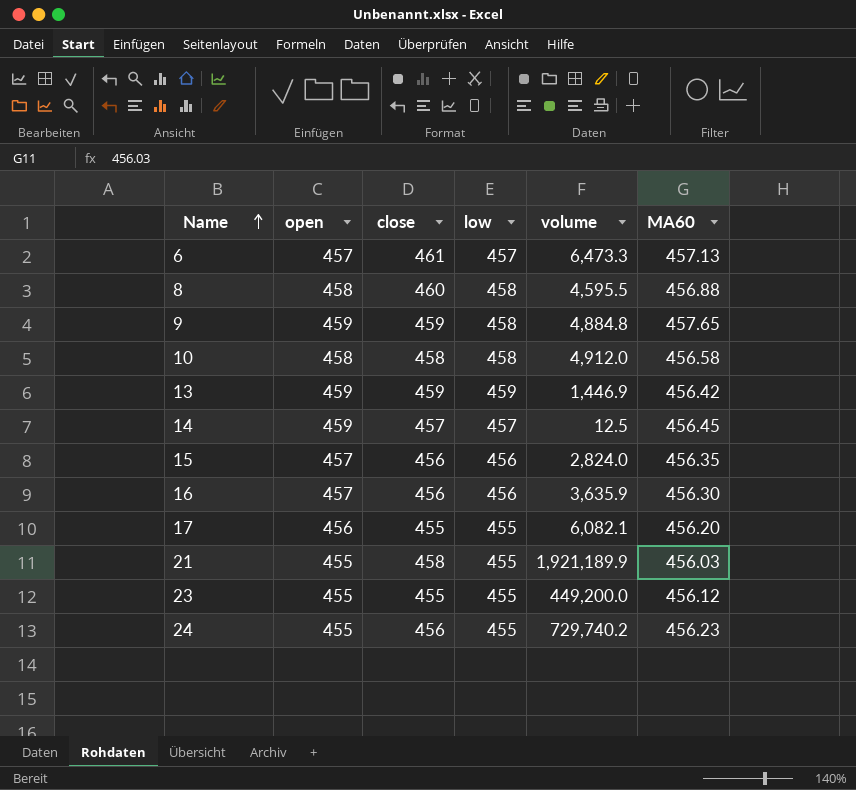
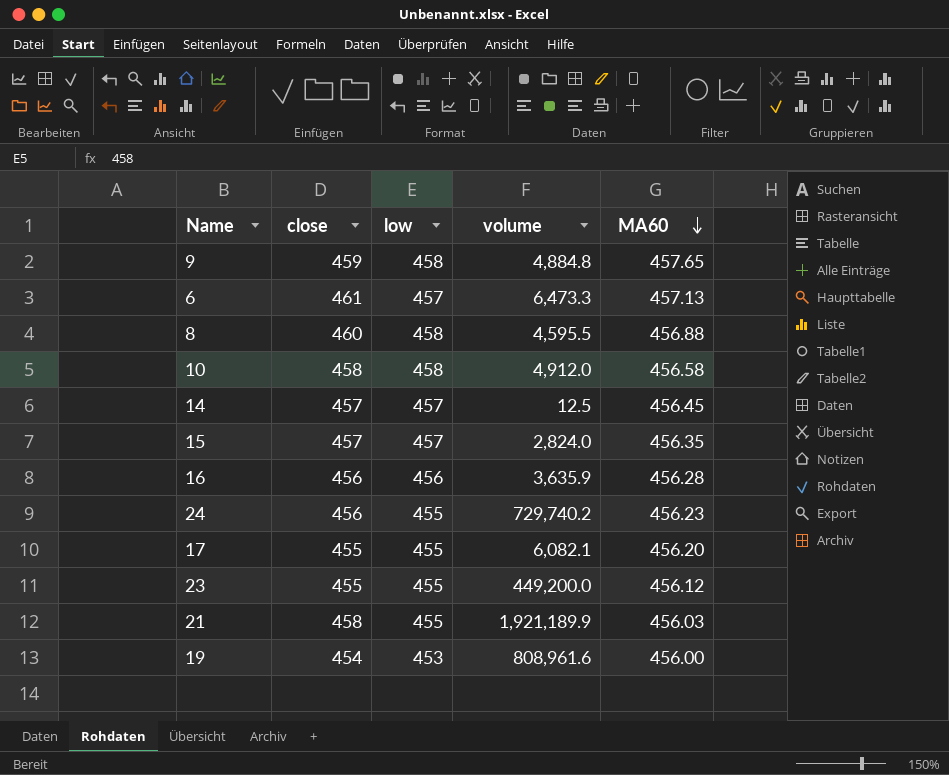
row order: Name ascending -> MA60 descending
column open | position: 2 -> none
row 13: 459 | 459 | 459 | 1,446.9 | 456.42 -> none
15 | close: 456 -> 457
15 | low: 456 -> 457
16 | MA60: 456.30 -> 456.28
row 19: none -> 454 | 453 | 808,961.6 | 456.00

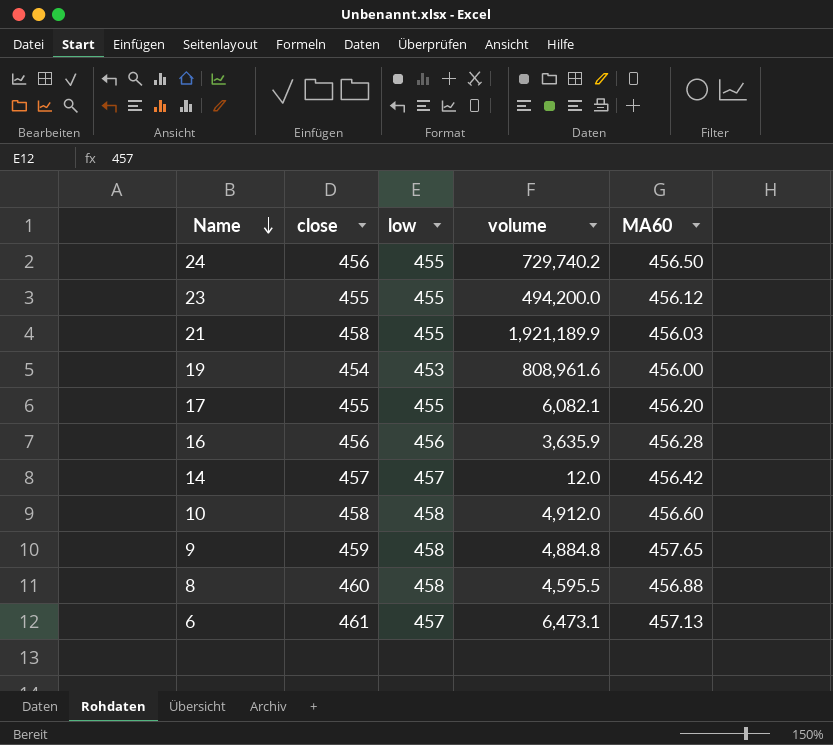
row order: MA60 descending -> Name descending
row 15: 457 | 457 | 2,824.0 | 456.35 -> none
24 | MA60: 456.23 -> 456.50
23 | volume: 449,200.0 -> 494,200.0
14 | volume: 12.5 -> 12.0
14 | MA60: 456.45 -> 456.42
10 | MA60: 456.58 -> 456.60
6 | volume: 6,473.3 -> 6,473.1

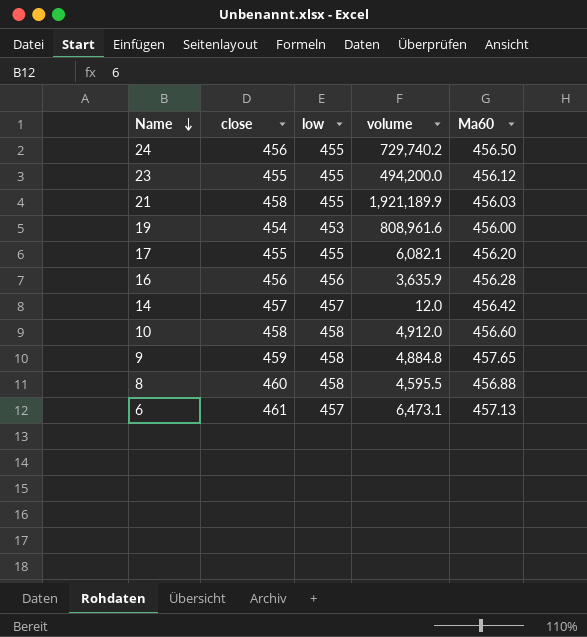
column name: MA60 -> Ma60

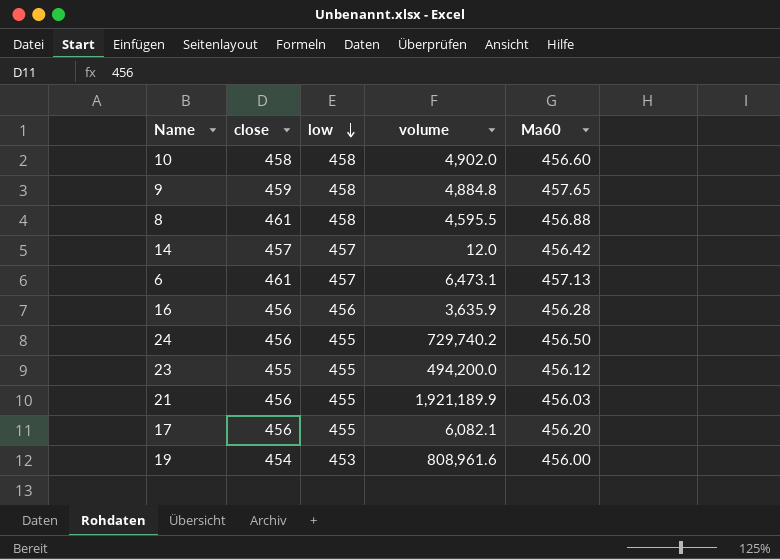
row order: Name descending -> low descending
10 | volume: 4,912.0 -> 4,902.0
8 | close: 460 -> 461
21 | close: 458 -> 456
17 | close: 455 -> 456

